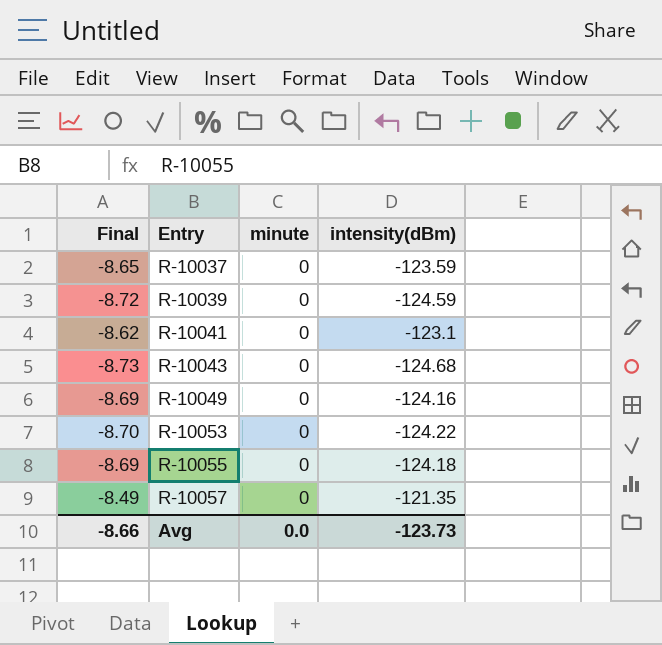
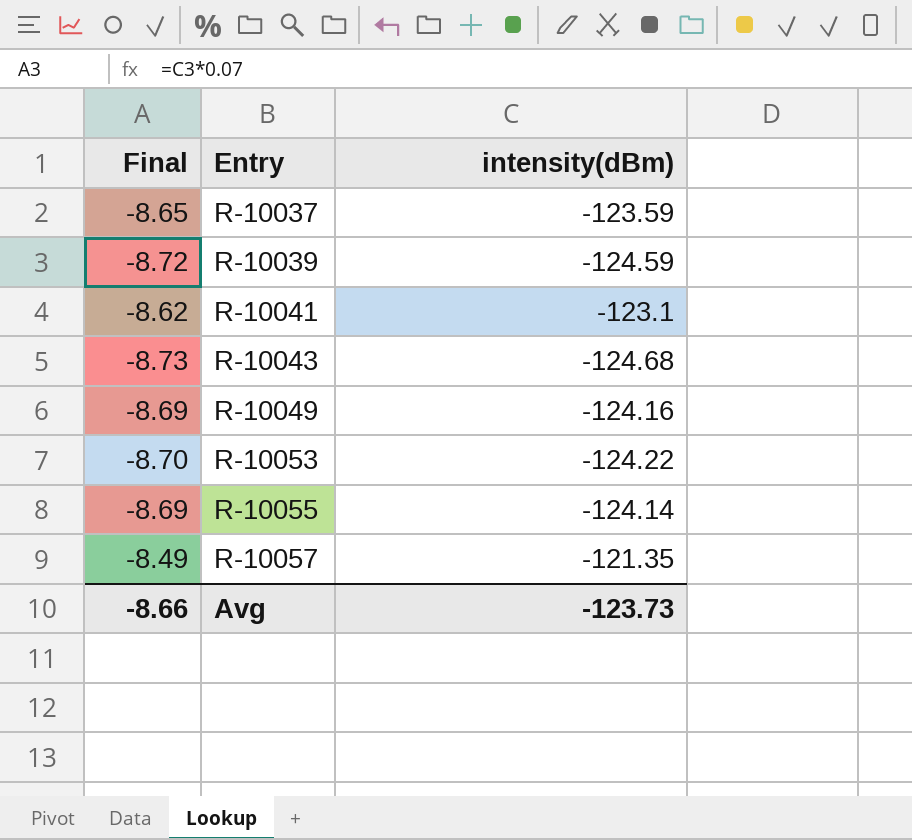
column minute | position: 3 -> none
R-10055 | intensity(dBm): -124.18 -> -124.14

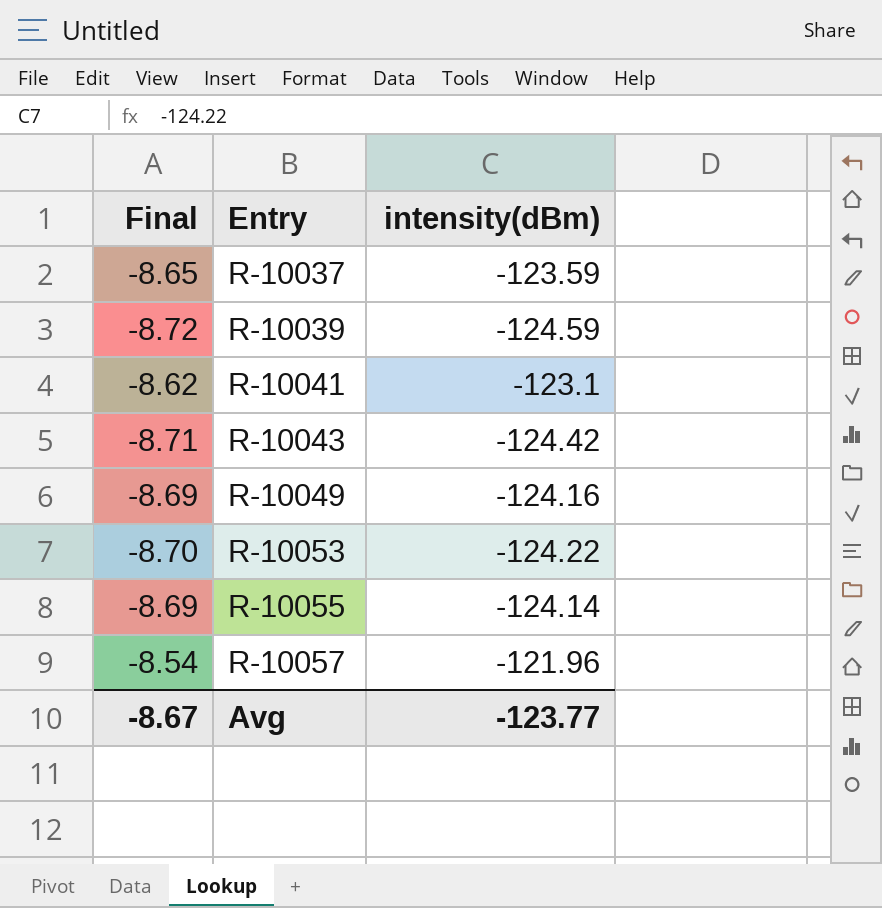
R-10043 | Final: -8.73 -> -8.71
R-10043 | intensity(dBm): -124.68 -> -124.42
R-10057 | Final: -8.49 -> -8.54
R-10057 | intensity(dBm): -121.35 -> -121.96
Avg | Final: -8.66 -> -8.67
Avg | intensity(dBm): -123.73 -> -123.77

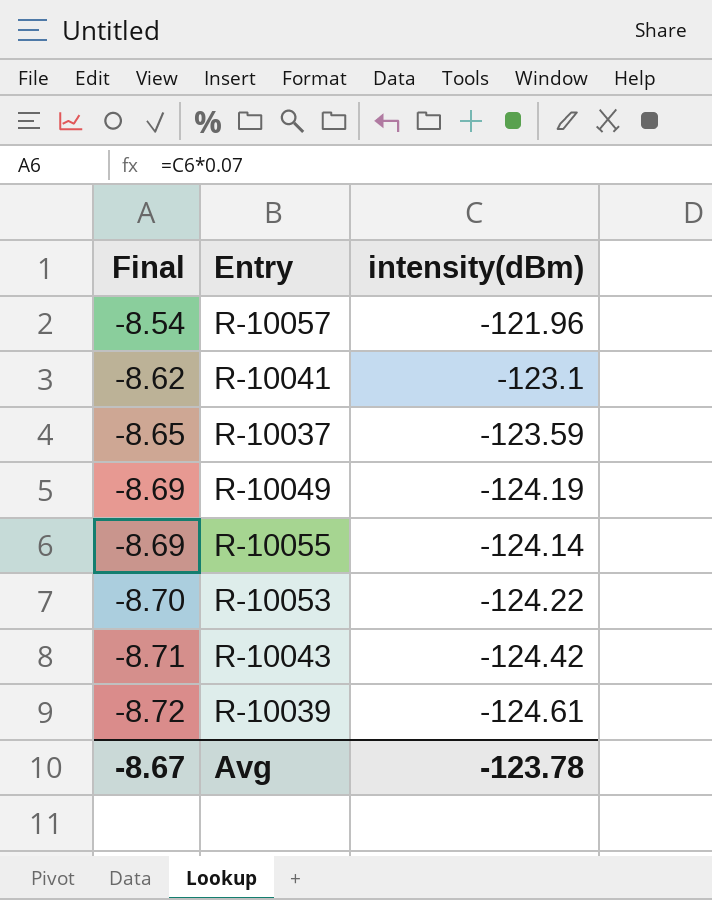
row order: Entry ascending -> Final descending
R-10049 | intensity(dBm): -124.16 -> -124.19
R-10039 | intensity(dBm): -124.59 -> -124.61
Avg | intensity(dBm): -123.77 -> -123.78

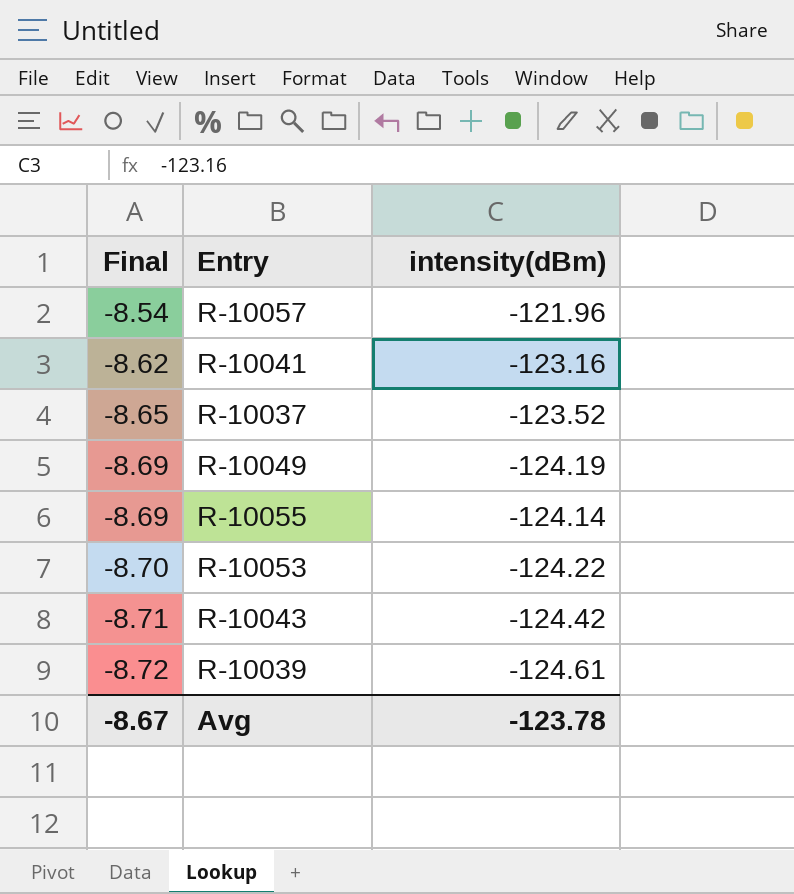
R-10041 | intensity(dBm): -123.1 -> -123.16
R-10037 | intensity(dBm): -123.59 -> -123.52

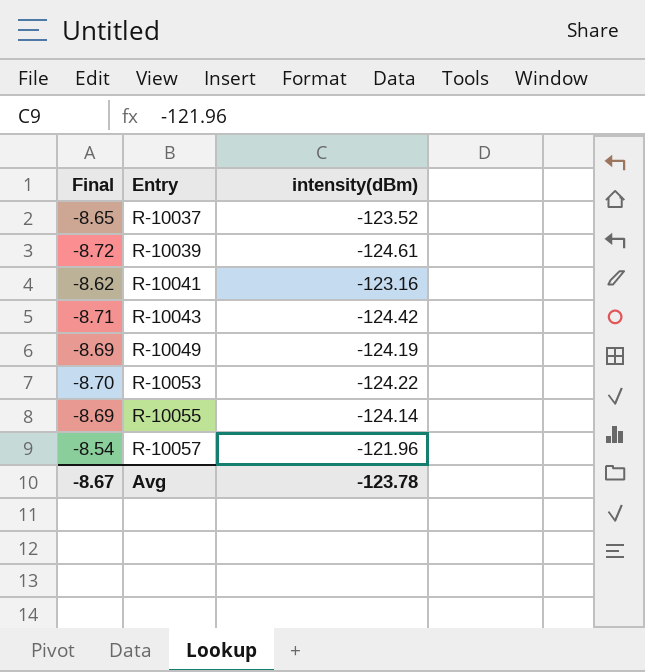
row order: Final descending -> Entry ascending

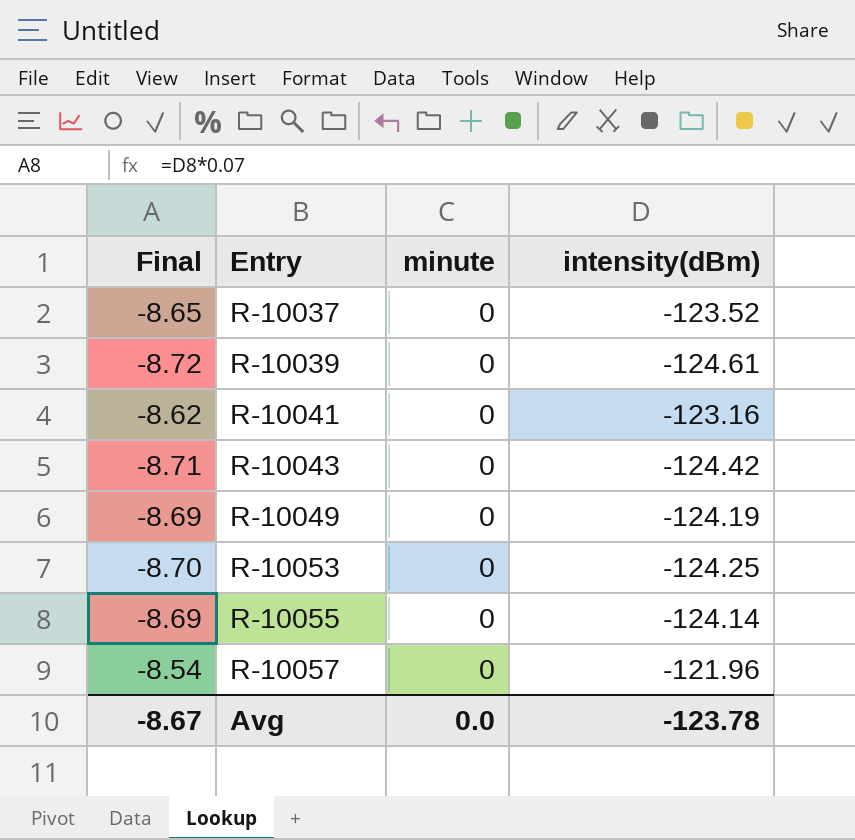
column minute | position: none -> 3
R-10053 | intensity(dBm): -124.22 -> -124.25

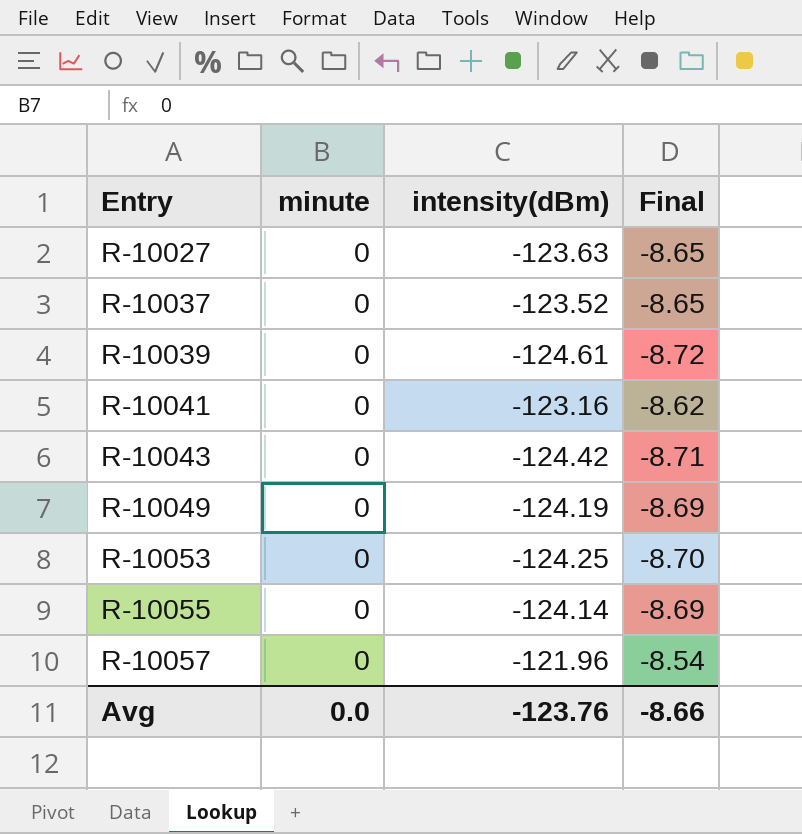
column Final | position: 1 -> 4
row R-10027: none -> 0 | -123.63 | -8.65
Avg | intensity(dBm): -123.78 -> -123.76
Avg | Final: -8.67 -> -8.66

